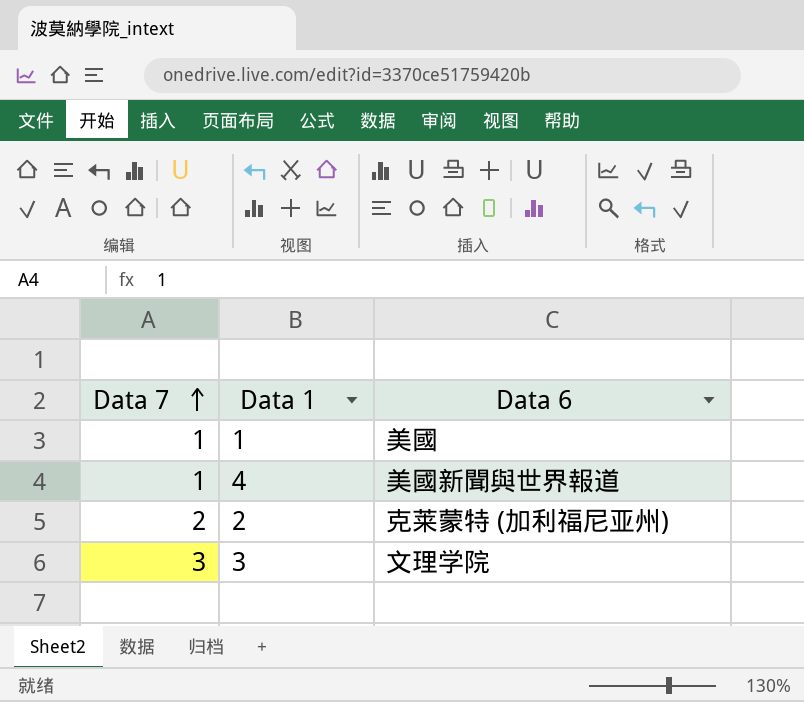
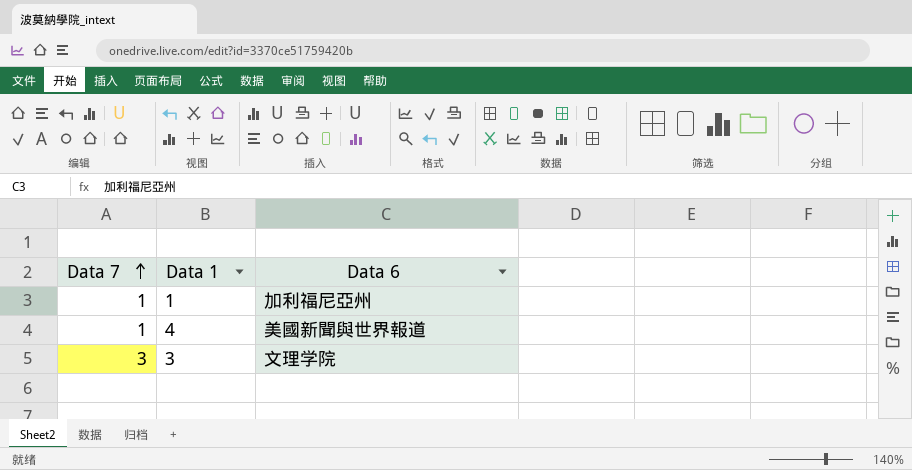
row 2: 2 | 克莱蒙特 (加利福尼亚州) -> none
1 | Data 6: 美國 -> 加利福尼亞州

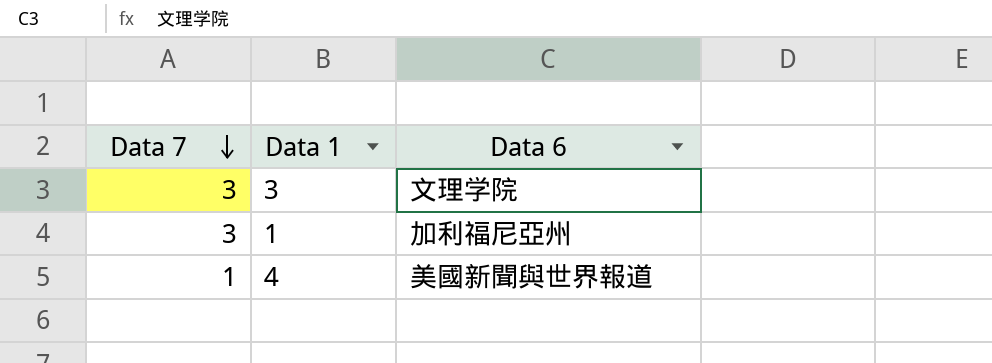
row order: Data 7 ascending -> Data 7 descending
1 | Data 7: 1 -> 3

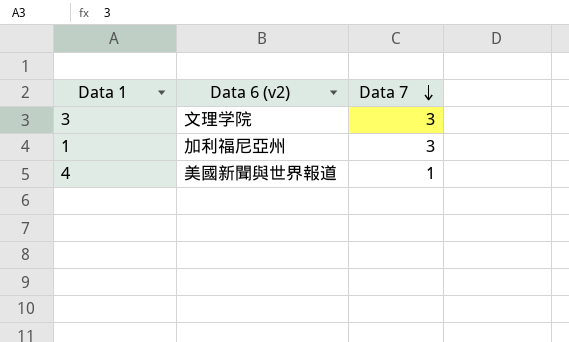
column name: Data 6 -> Data 6 (v2)
column Data 7 | position: 1 -> 3

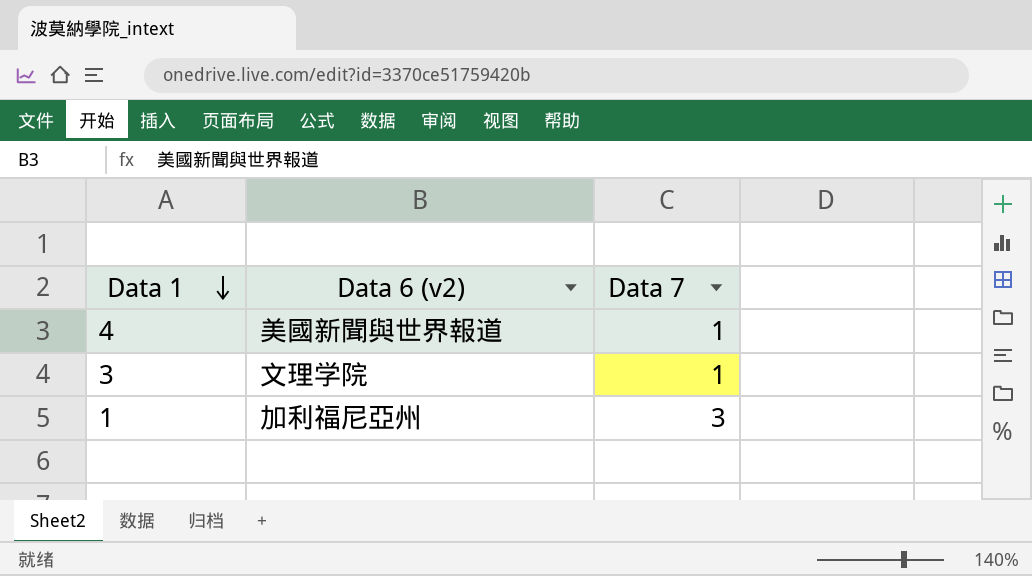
row order: Data 7 descending -> Data 1 descending
3 | Data 7: 3 -> 1

